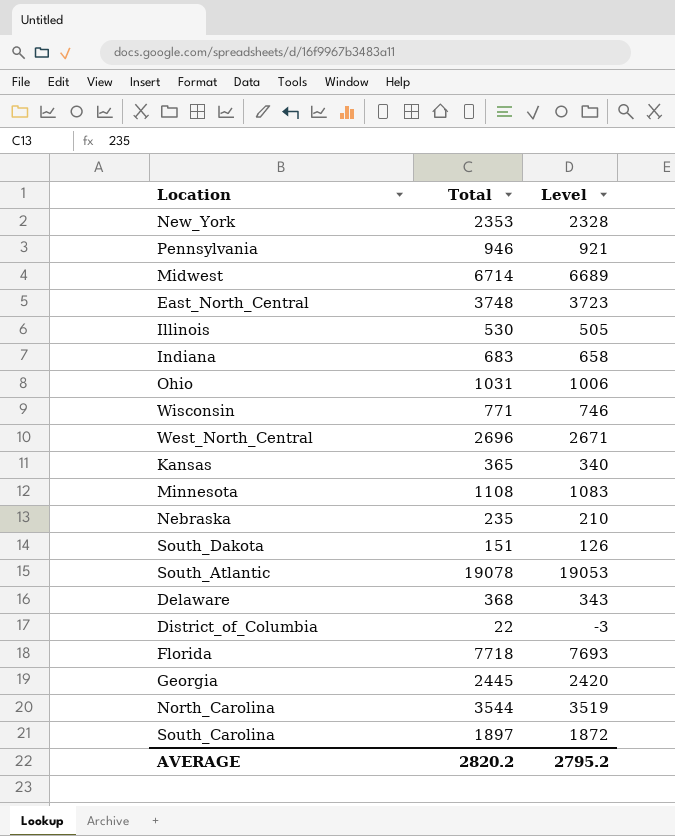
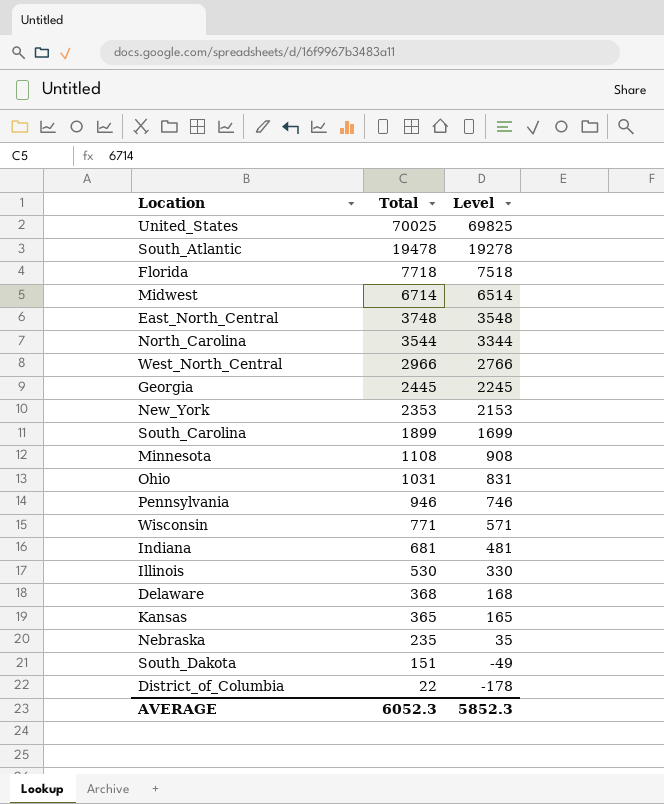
row order: none -> Total descending
column Level | formula: [Total] - 25 -> [Total] - 200
row United_States: none -> 70025 | 69825
South_Atlantic | Total: 19078 -> 19478
West_North_Central | Total: 2696 -> 2966
South_Carolina | Total: 1897 -> 1899
Indiana | Total: 683 -> 681
AVERAGE | Total: 2820.2 -> 6052.3
AVERAGE | Level: 2795.2 -> 5852.3

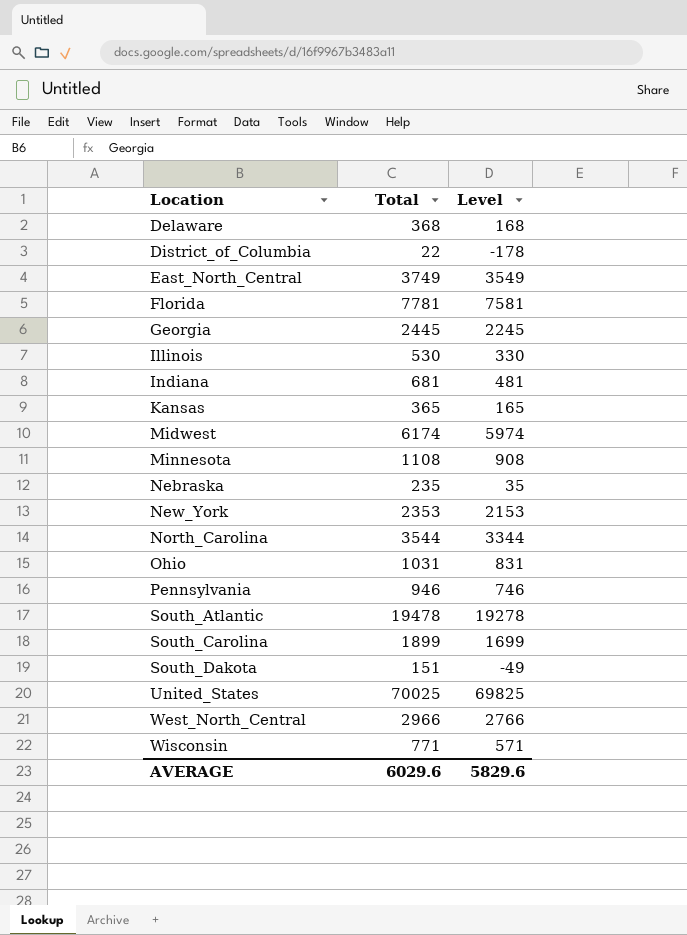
row order: Total descending -> Location ascending
East_North_Central | Total: 3748 -> 3749
East_North_Central | Level: 3548 -> 3549
Florida | Total: 7718 -> 7781
Florida | Level: 7518 -> 7581
Midwest | Total: 6714 -> 6174
Midwest | Level: 6514 -> 5974
AVERAGE | Total: 6052.3 -> 6029.6
AVERAGE | Level: 5852.3 -> 5829.6

